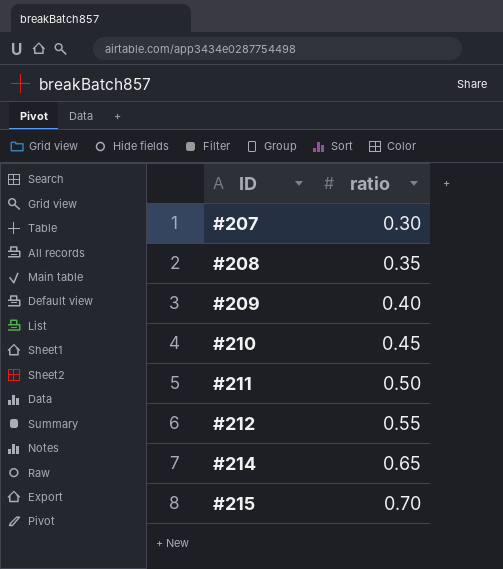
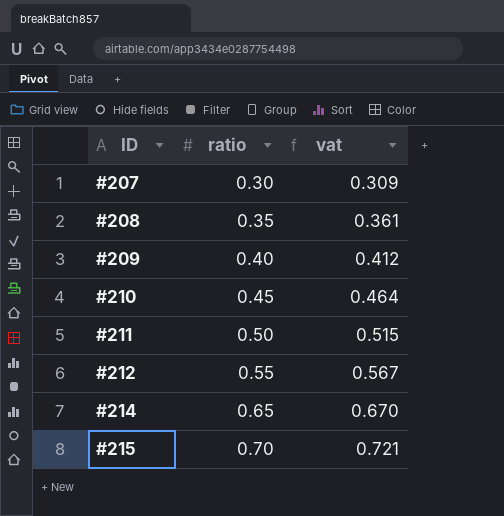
column vat | formula: none -> [ratio] * 1.03

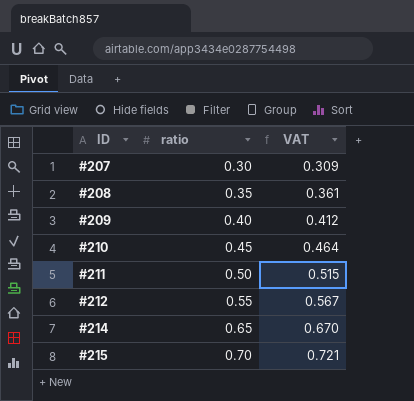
column name: vat -> VAT

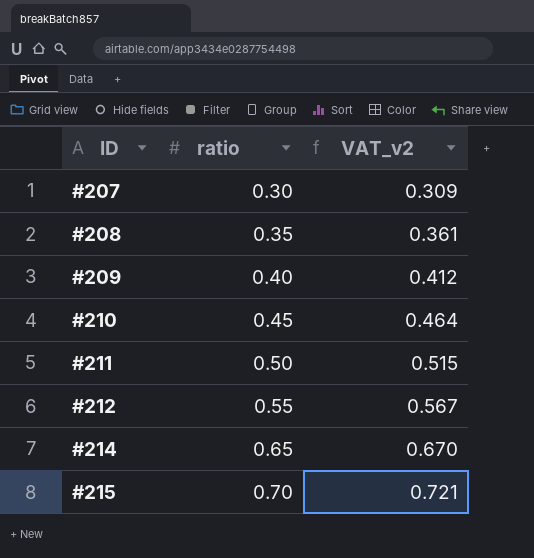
column name: VAT -> VAT_v2

